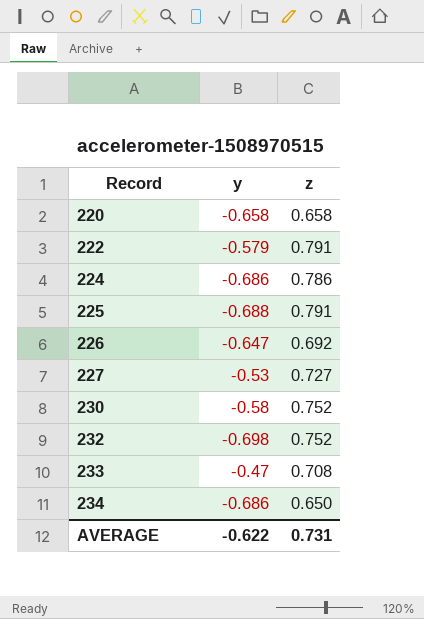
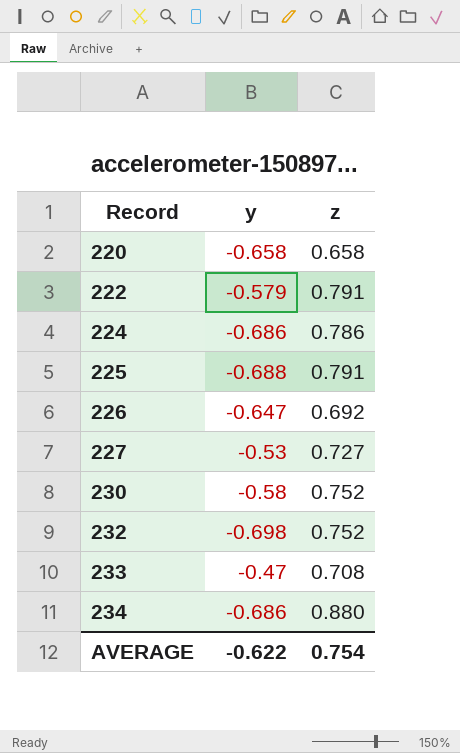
234 | z: 0.650 -> 0.880
AVERAGE | z: 0.731 -> 0.754

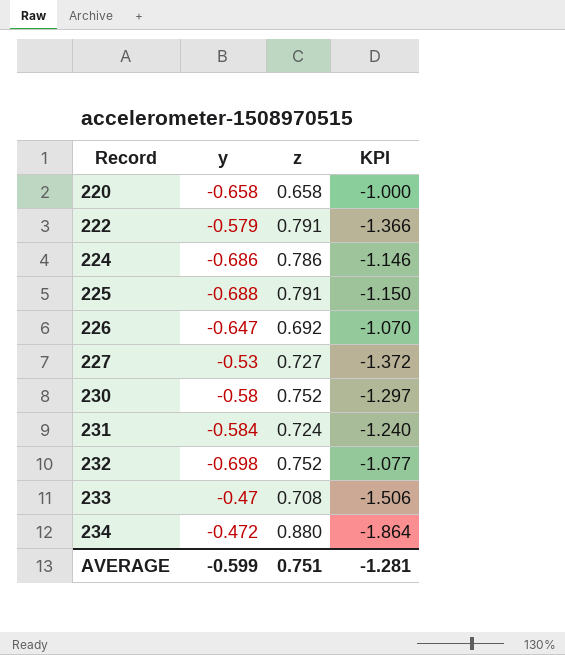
column KPI | formula: none -> [z] / [y]
row 231: none -> -0.584 | 0.724 | -1.240
234 | y: -0.686 -> -0.472
AVERAGE | y: -0.622 -> -0.599
AVERAGE | z: 0.754 -> 0.751

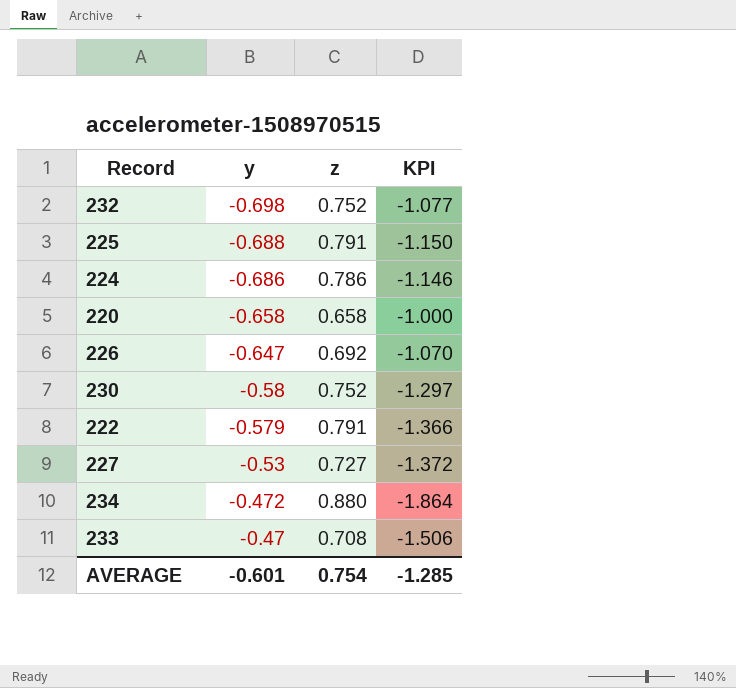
row order: Record ascending -> y ascending
row 231: -0.584 | 0.724 | -1.240 -> none
AVERAGE | y: -0.599 -> -0.601
AVERAGE | z: 0.751 -> 0.754
AVERAGE | KPI: -1.281 -> -1.285

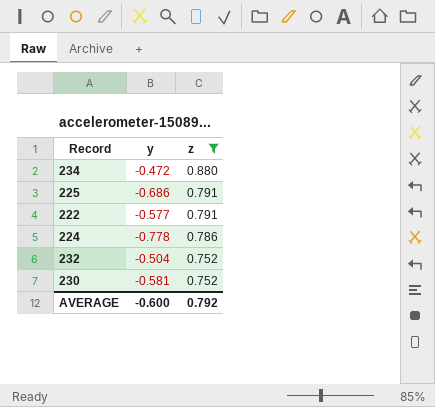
filter: none -> z >= 0.752
row order: y ascending -> z descending
column KPI | formula: [z] / [y] -> none
225 | y: -0.688 -> -0.686
222 | y: -0.579 -> -0.577
224 | y: -0.686 -> -0.778
232 | y: -0.698 -> -0.504
230 | y: -0.58 -> -0.581
AVERAGE | y: -0.601 -> -0.600
AVERAGE | z: 0.754 -> 0.792

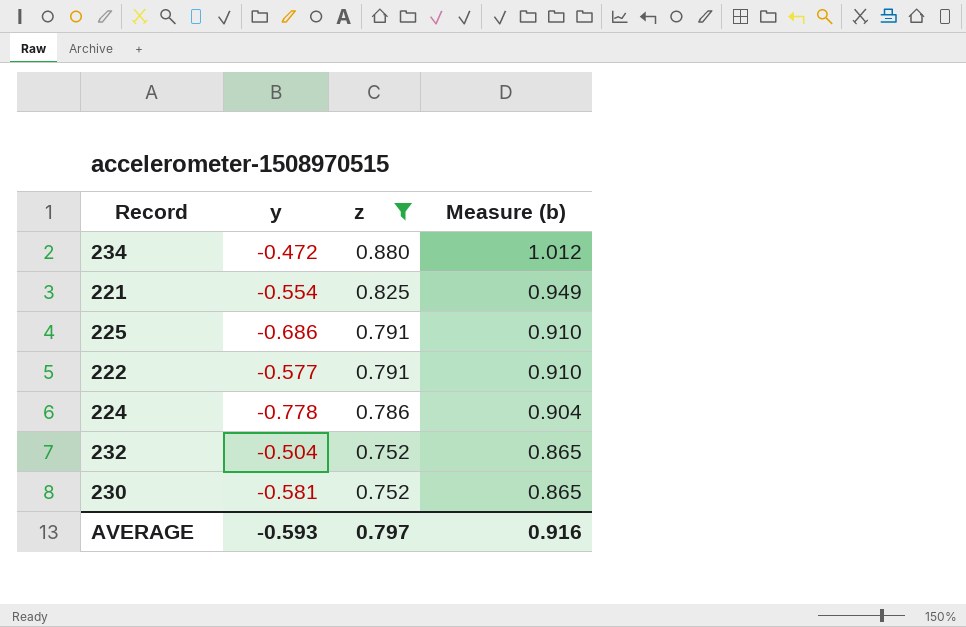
column Measure (b) | formula: none -> [z] * 1.15
row 221: none -> -0.554 | 0.825 | 0.949
AVERAGE | y: -0.600 -> -0.593
AVERAGE | z: 0.792 -> 0.797

